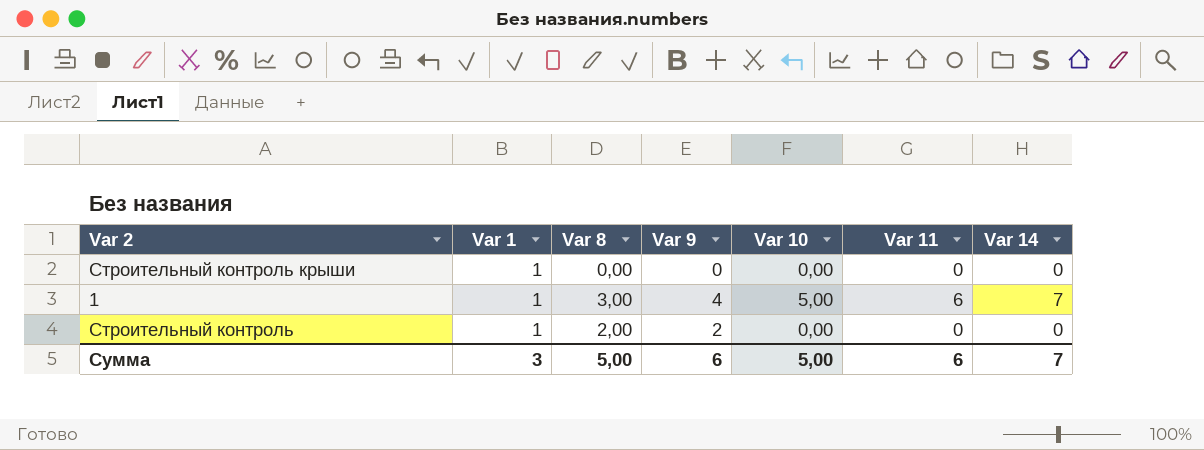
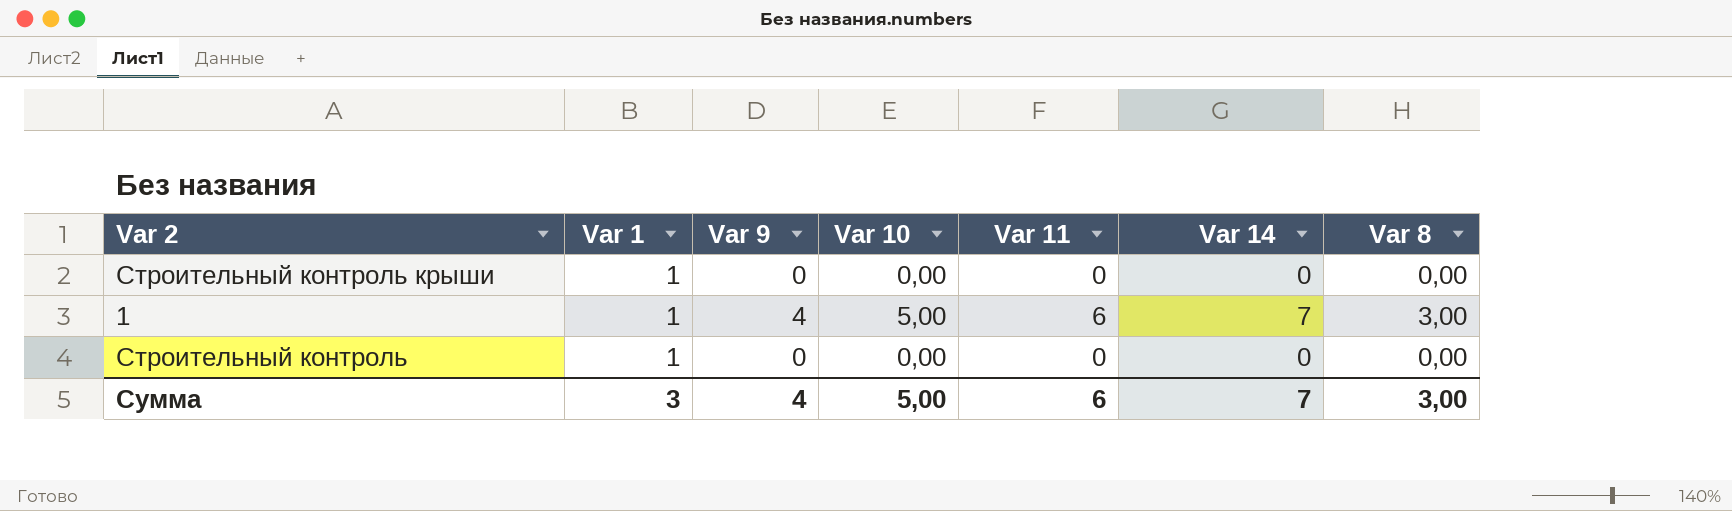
column Var 8 | position: 3 -> 7
Строительный контроль | Var 9: 2 -> 0
Строительный контроль | Var 8: 2,00 -> 0,00
Сумма | Var 9: 6 -> 4
Сумма | Var 8: 5,00 -> 3,00

